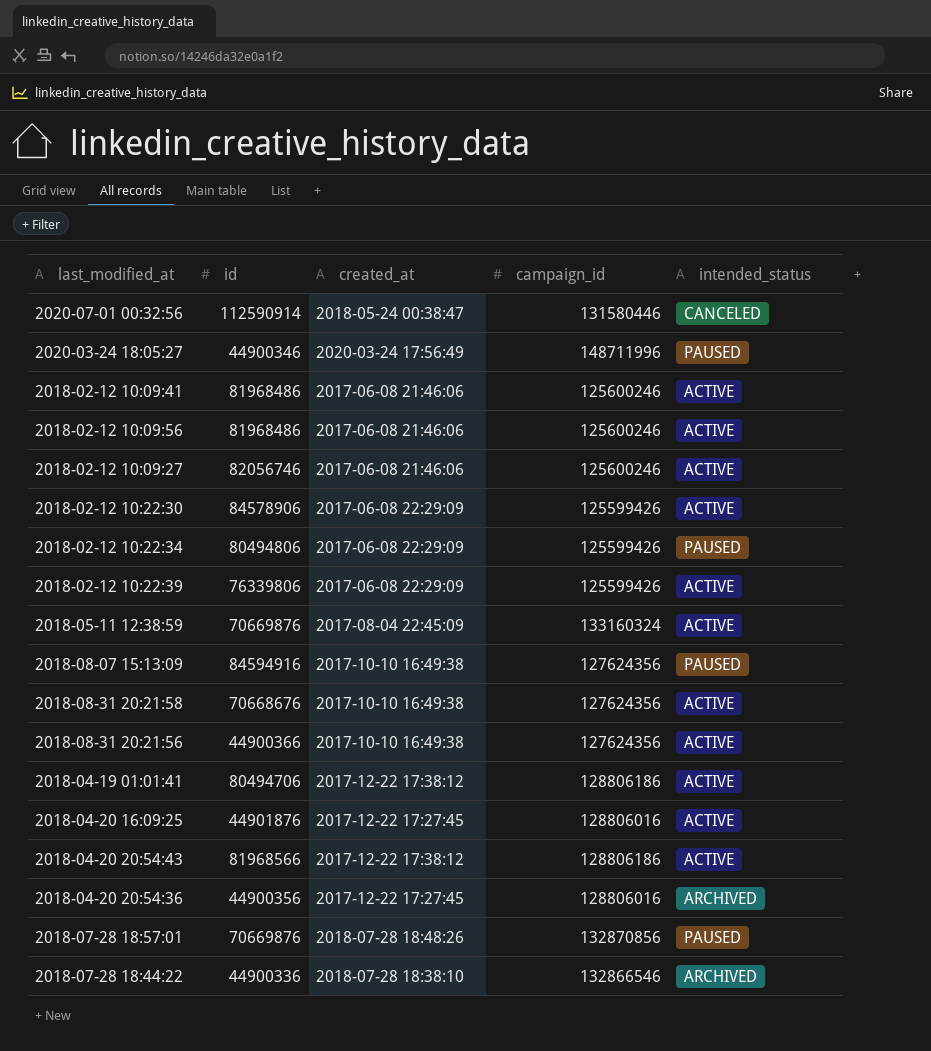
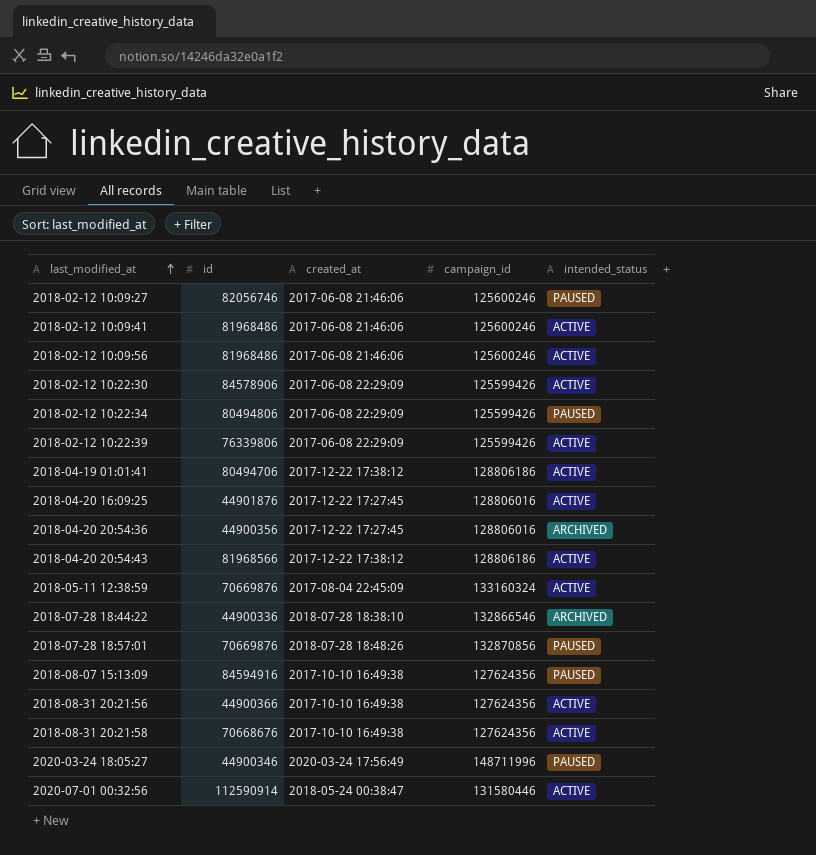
row order: none -> last_modified_at ascending
2018-02-12 10:09:27 | intended_status: ACTIVE -> PAUSED
2020-07-01 00:32:56 | intended_status: CANCELED -> ACTIVE

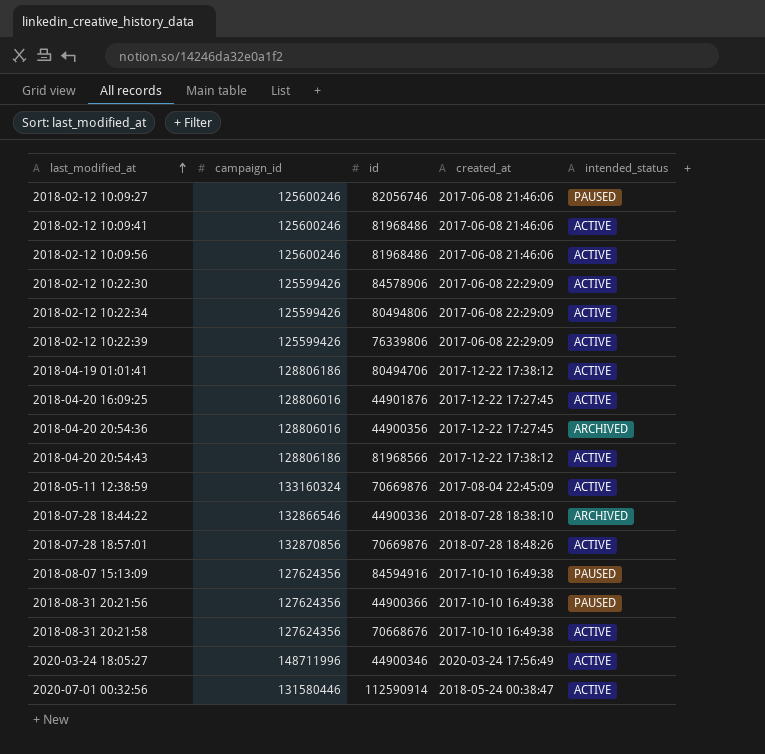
column campaign_id | position: 4 -> 2
2018-02-12 10:22:34 | intended_status: PAUSED -> ACTIVE
2018-07-28 18:57:01 | intended_status: PAUSED -> ACTIVE
2018-08-31 20:21:56 | intended_status: ACTIVE -> PAUSED
2020-03-24 18:05:27 | intended_status: PAUSED -> ACTIVE

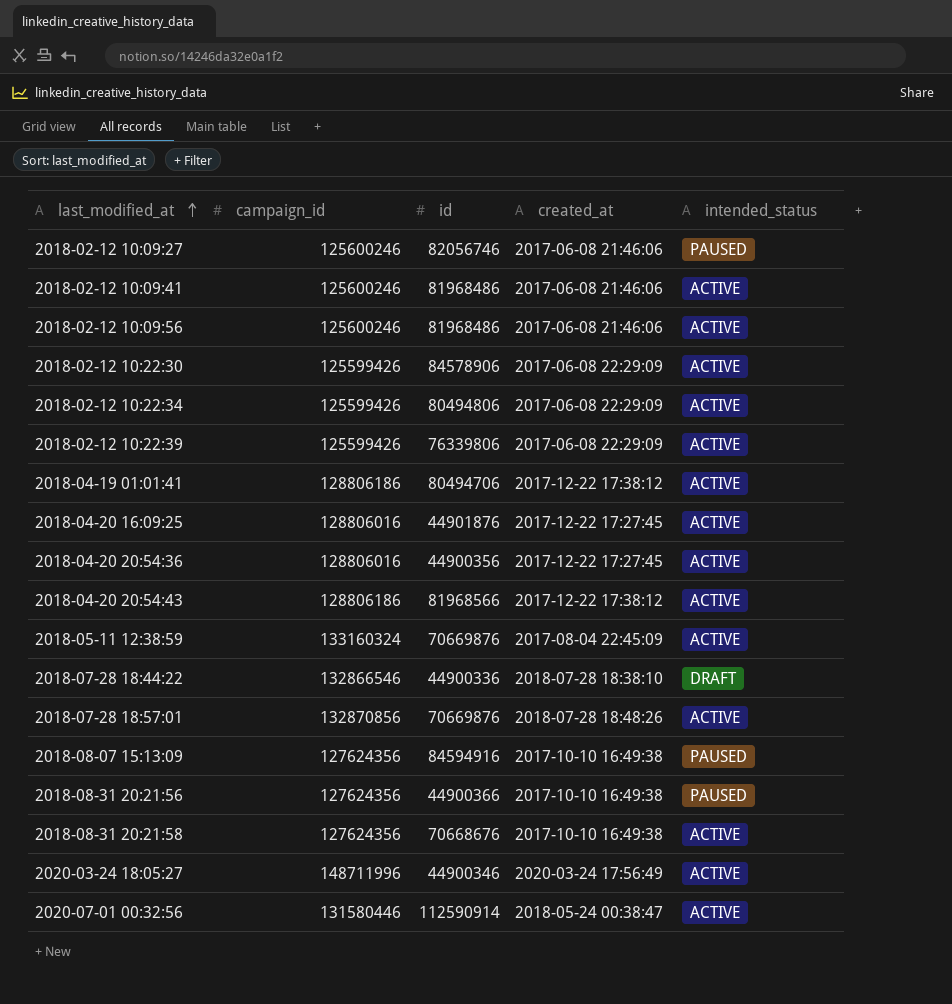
2018-04-20 20:54:36 | intended_status: ARCHIVED -> ACTIVE
2018-07-28 18:44:22 | intended_status: ARCHIVED -> DRAFT

